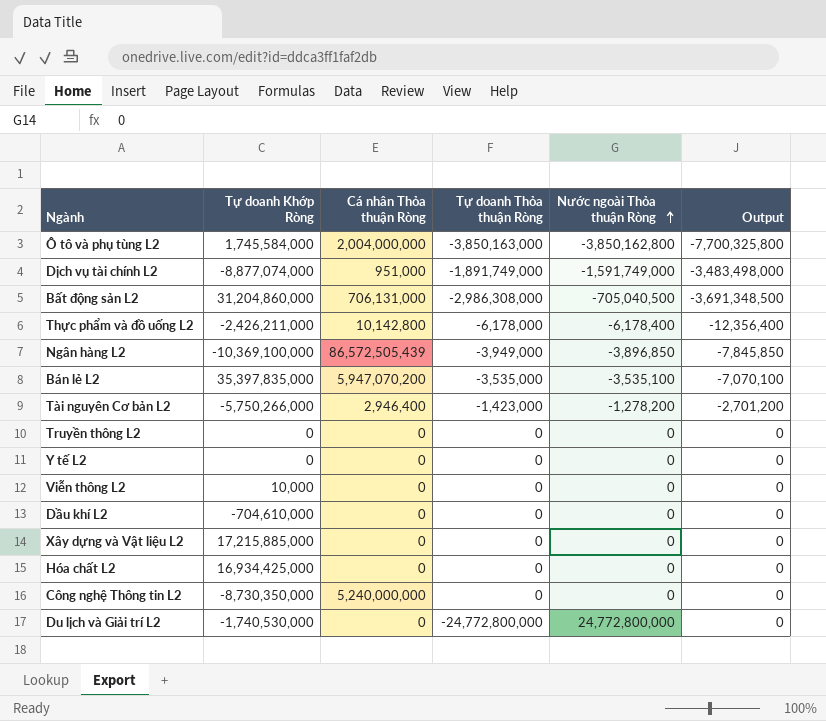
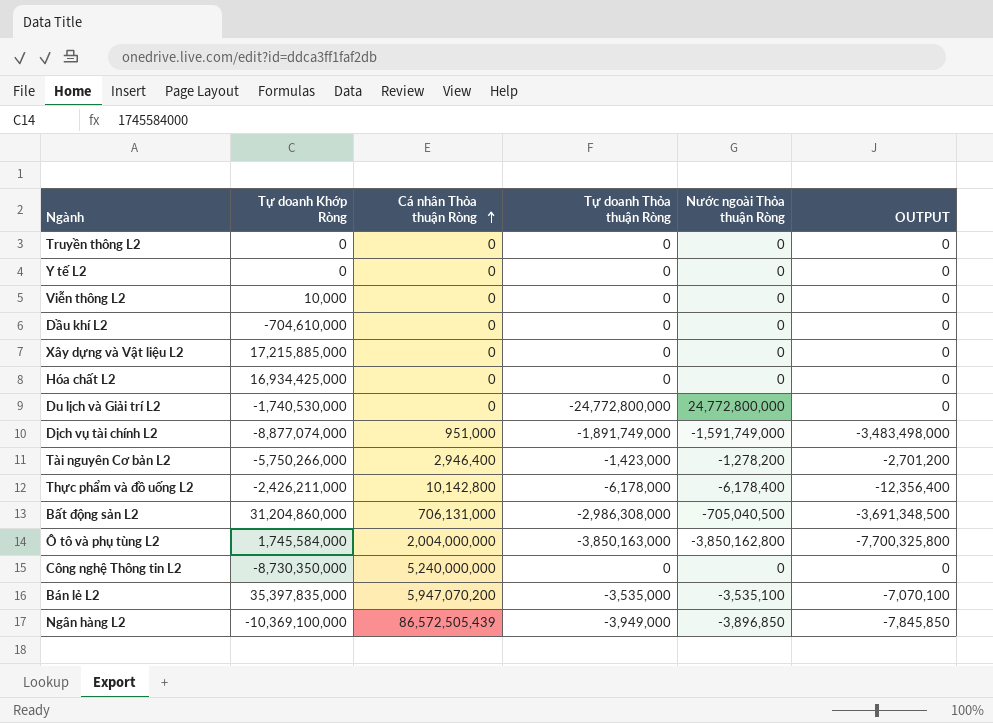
row order: Nước ngoài Thỏa thuận Ròng ascending -> Cá nhân Thỏa thuận Ròng ascending
column name: Output -> OUTPUT

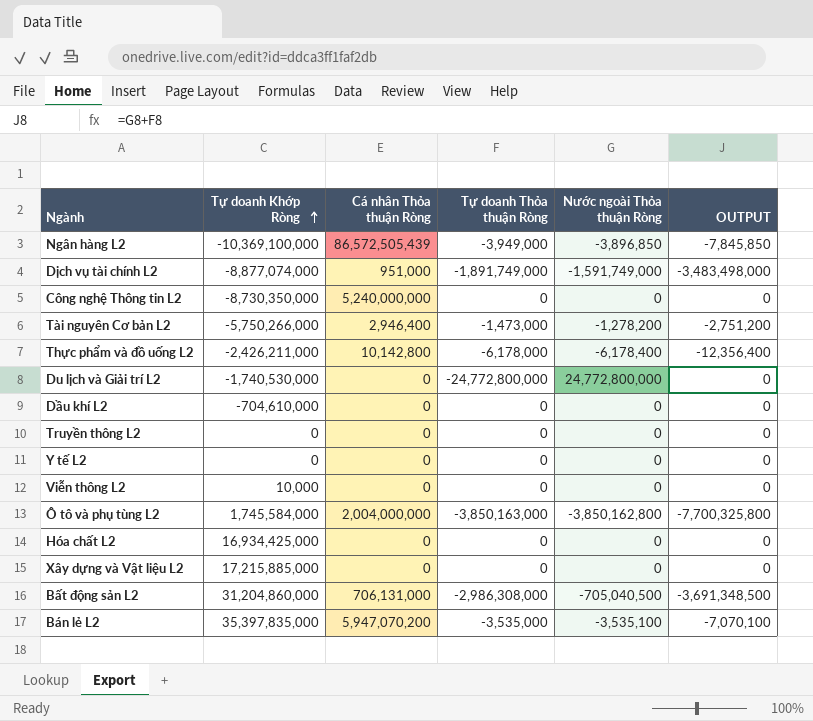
row order: Cá nhân Thỏa thuận Ròng ascending -> Tự doanh Khớp Ròng ascending
Tài nguyên Cơ bản L2 | Tự doanh Thỏa thuận Ròng: -1,423,000 -> -1,473,000
Tài nguyên Cơ bản L2 | OUTPUT: -2,701,200 -> -2,751,200

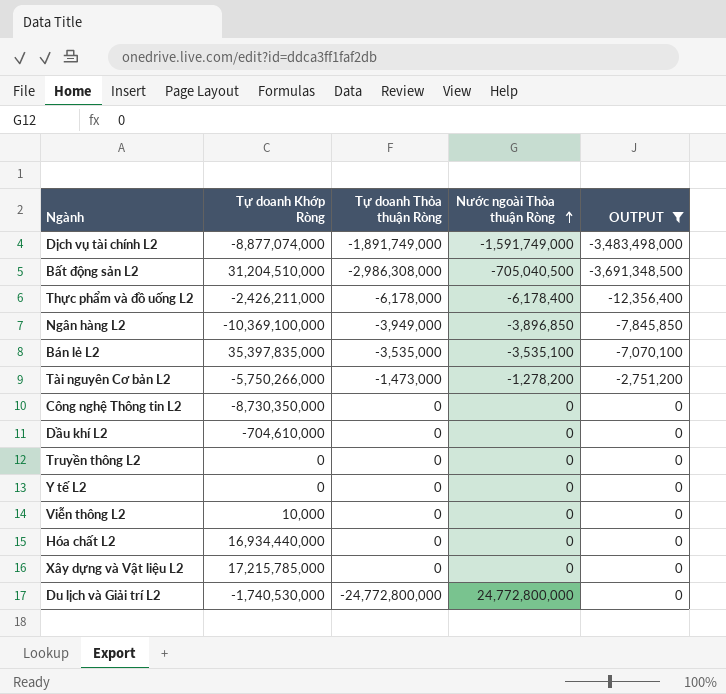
filter: none -> OUTPUT != -7,700,325,800
row order: Tự doanh Khớp Ròng ascending -> Nước ngoài Thỏa thuận Ròng ascending
column Cá nhân Thỏa thuận Ròng | position: 3 -> none
Bất động sản L2 | Tự doanh Khớp Ròng: 31,204,860,000 -> 31,204,510,000
Hóa chất L2 | Tự doanh Khớp Ròng: 16,934,425,000 -> 16,934,440,000
Xây dựng và Vật liệu L2 | Tự doanh Khớp Ròng: 17,215,885,000 -> 17,215,785,000

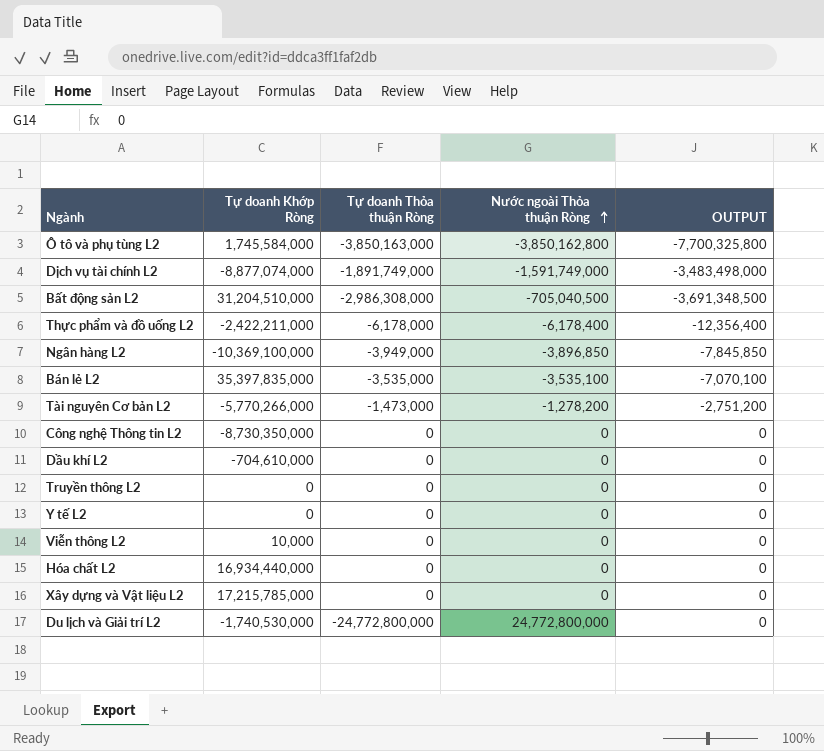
filter: OUTPUT != -7,700,325,800 -> none
Thực phẩm và đồ uống L2 | Tự doanh Khớp Ròng: -2,426,211,000 -> -2,422,211,000
Tài nguyên Cơ bản L2 | Tự doanh Khớp Ròng: -5,750,266,000 -> -5,770,266,000

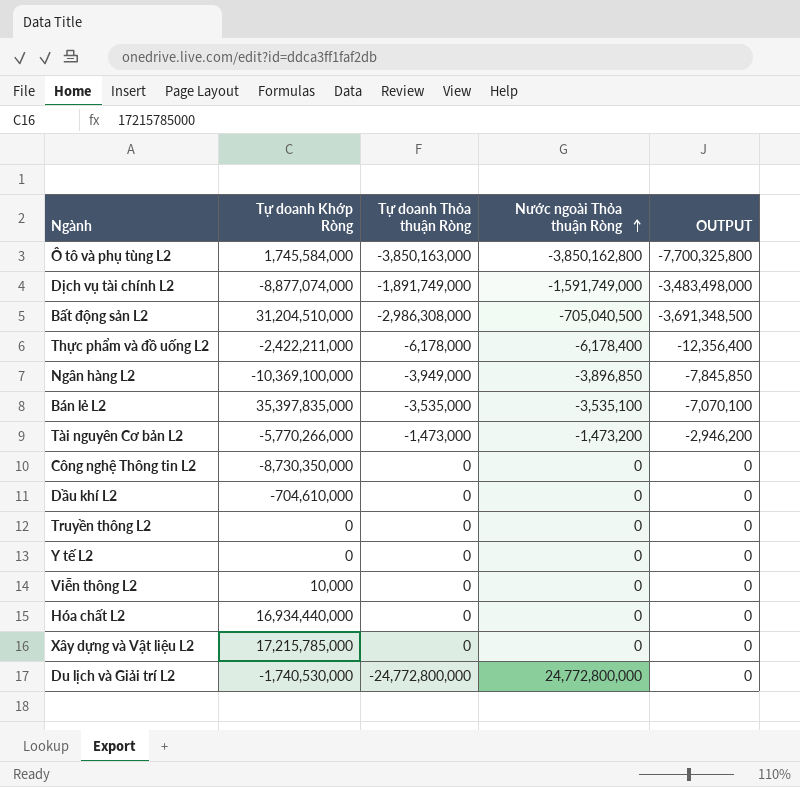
Tài nguyên Cơ bản L2 | Nước ngoài Thỏa thuận Ròng: -1,278,200 -> -1,473,200
Tài nguyên Cơ bản L2 | OUTPUT: -2,751,200 -> -2,946,200

